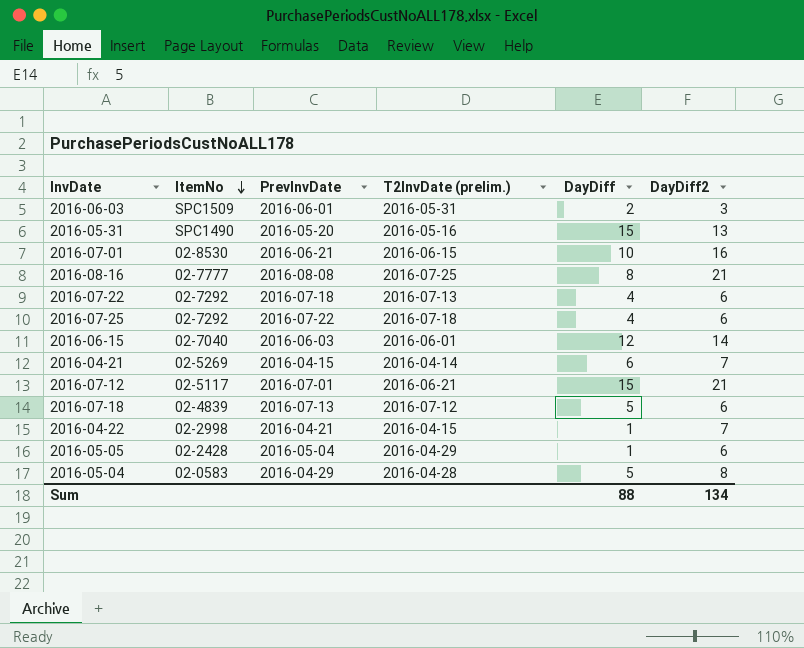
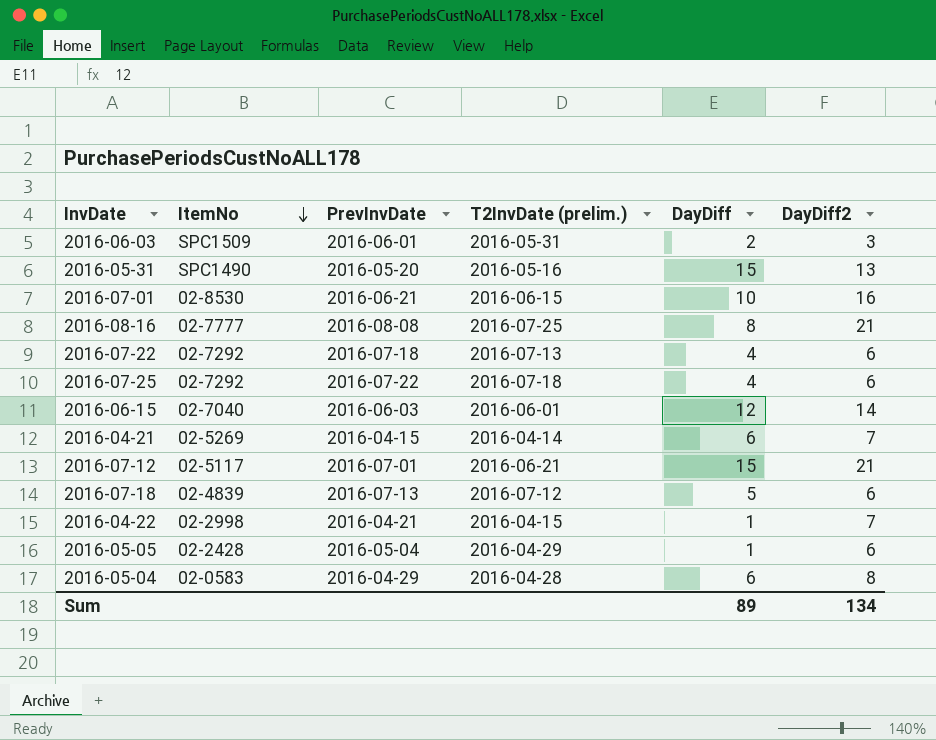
2016-05-04 | DayDiff: 5 -> 6
Sum | DayDiff: 88 -> 89

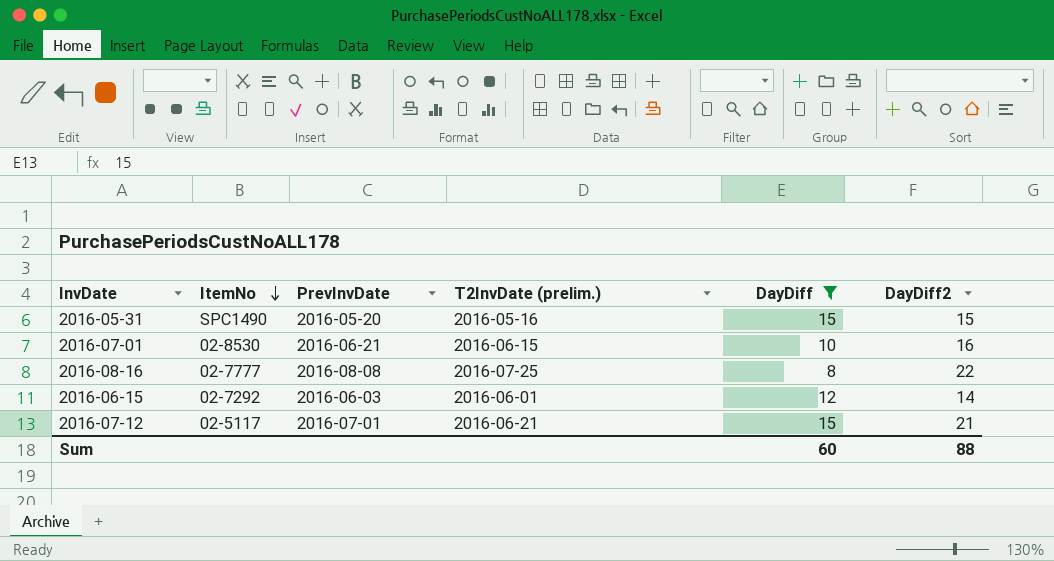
filter: none -> DayDiff >= 8
2016-05-31 | DayDiff2: 13 -> 15
2016-08-16 | DayDiff2: 21 -> 22
2016-06-15 | ItemNo: 02-7040 -> 02-7292
Sum | DayDiff: 89 -> 60
Sum | DayDiff2: 134 -> 88

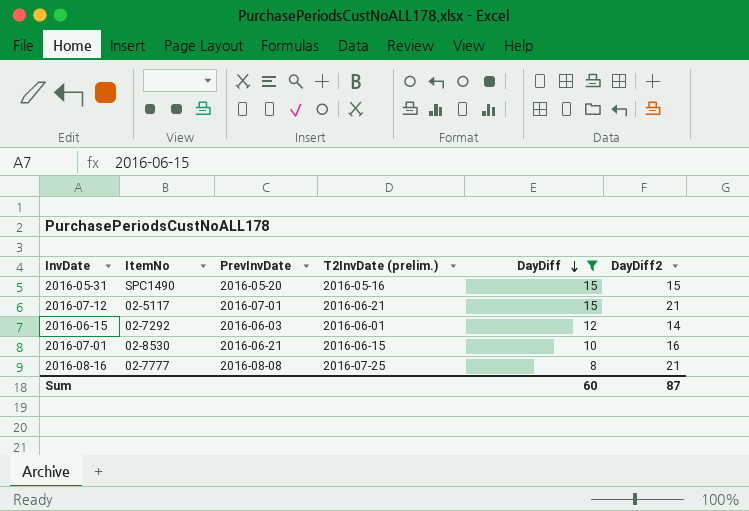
row order: ItemNo descending -> DayDiff descending
2016-08-16 | DayDiff2: 22 -> 21
Sum | DayDiff2: 88 -> 87

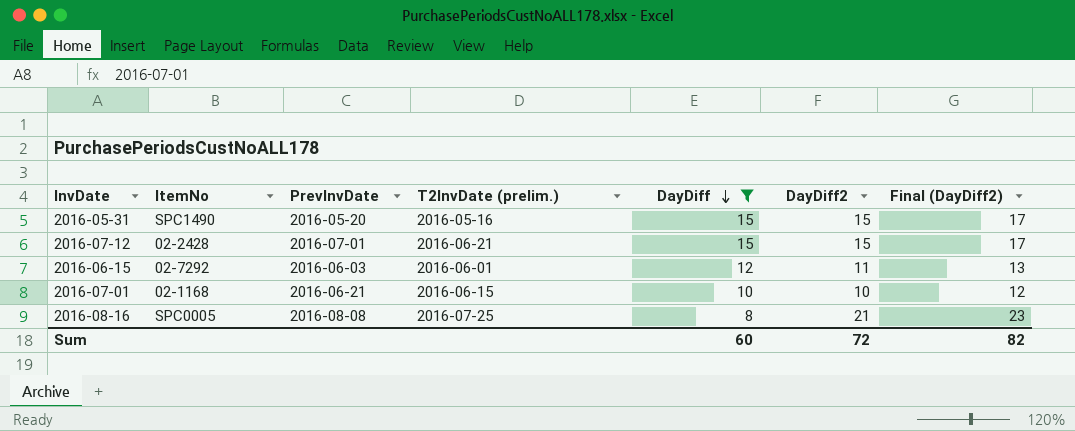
column Final (DayDiff2) | formula: none -> [DayDiff2] + 2
2016-07-12 | ItemNo: 02-5117 -> 02-2428
2016-07-12 | DayDiff2: 21 -> 15
2016-06-15 | DayDiff2: 14 -> 11
2016-07-01 | ItemNo: 02-8530 -> 02-1168
2016-07-01 | DayDiff2: 16 -> 10
2016-08-16 | ItemNo: 02-7777 -> SPC0005
Sum | DayDiff2: 87 -> 72

